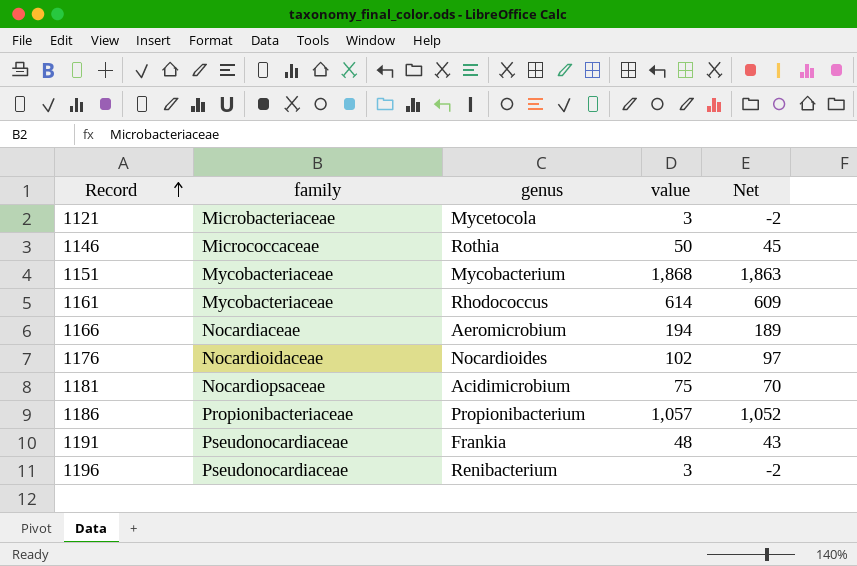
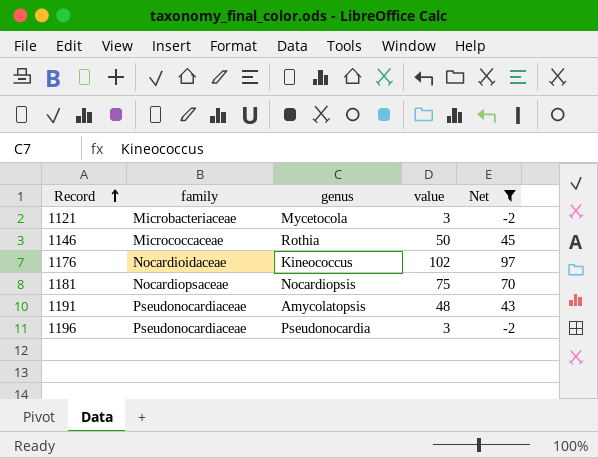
filter: none -> Net <= 97
1176 | genus: Nocardioides -> Kineococcus
1181 | genus: Acidimicrobium -> Nocardiopsis
1191 | genus: Frankia -> Amycolatopsis
1196 | genus: Renibacterium -> Pseudonocardia

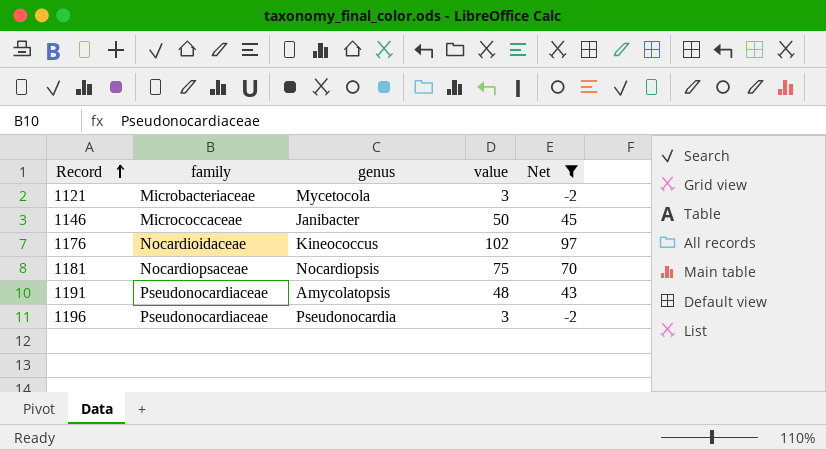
1146 | genus: Rothia -> Janibacter

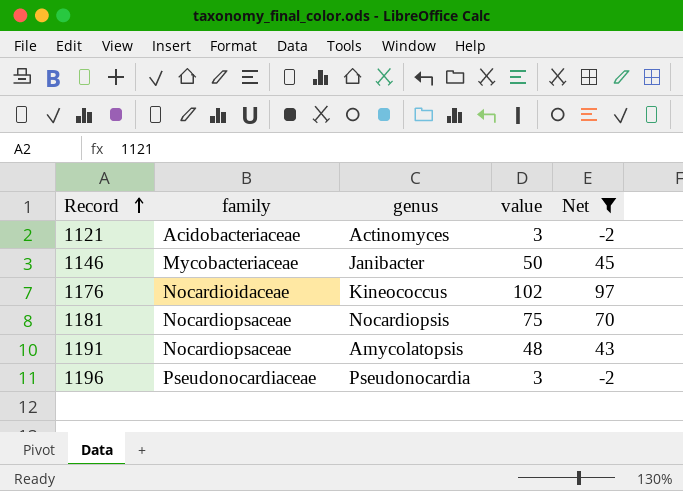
1121 | family: Microbacteriaceae -> Acidobacteriaceae
1121 | genus: Mycetocola -> Actinomyces
1146 | family: Micrococcaceae -> Mycobacteriaceae
1191 | family: Pseudonocardiaceae -> Nocardiopsaceae

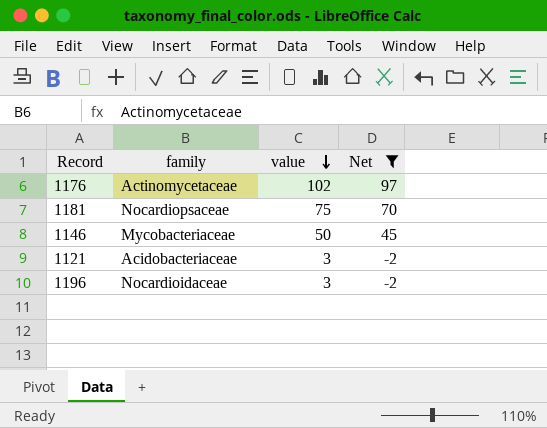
row order: Record ascending -> value descending
column genus | position: 3 -> none
row 1191: Nocardiopsaceae | Amycolatopsis | 48 | 43 -> none
1176 | family: Nocardioidaceae -> Actinomycetaceae
1196 | family: Pseudonocardiaceae -> Nocardioidaceae

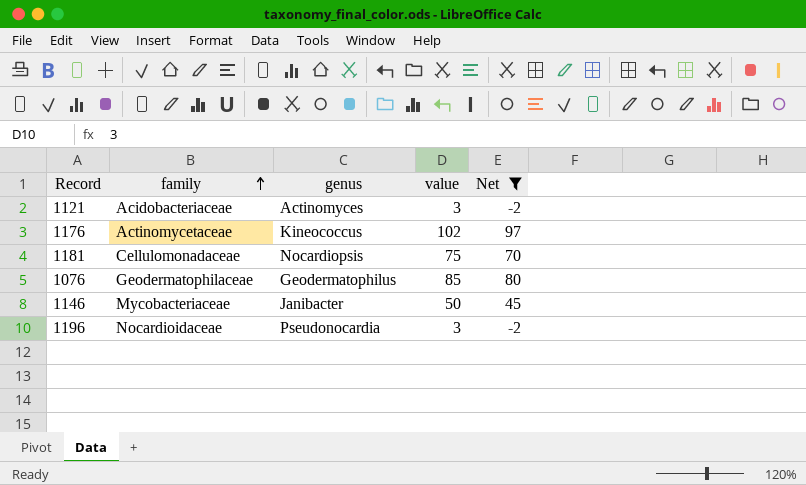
row order: value descending -> family ascending
column genus | position: none -> 3
1181 | family: Nocardiopsaceae -> Cellulomonadaceae
row 1076: none -> Geodermatophilaceae | Geodermatophilus | 85 | 80

